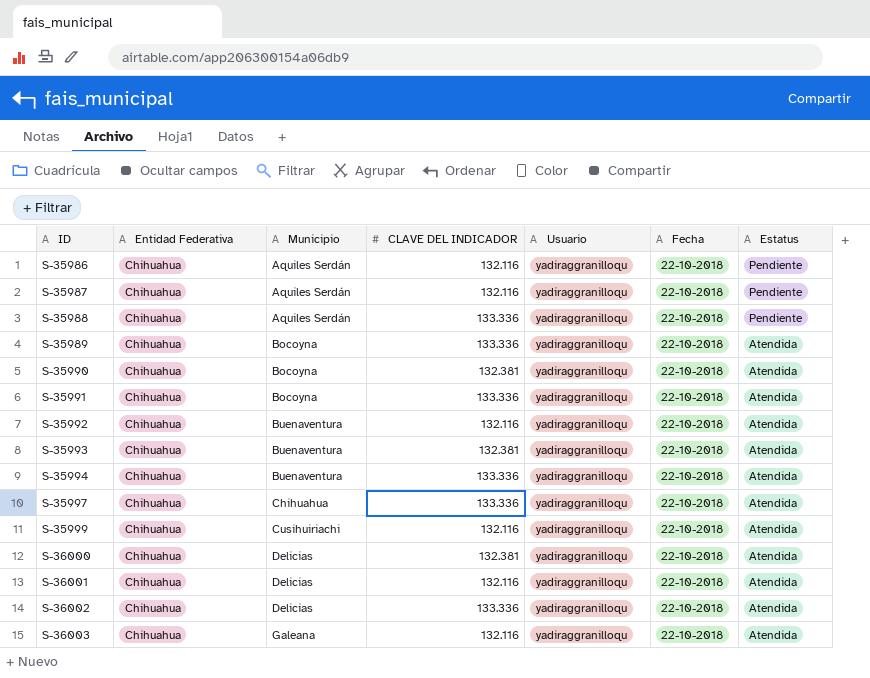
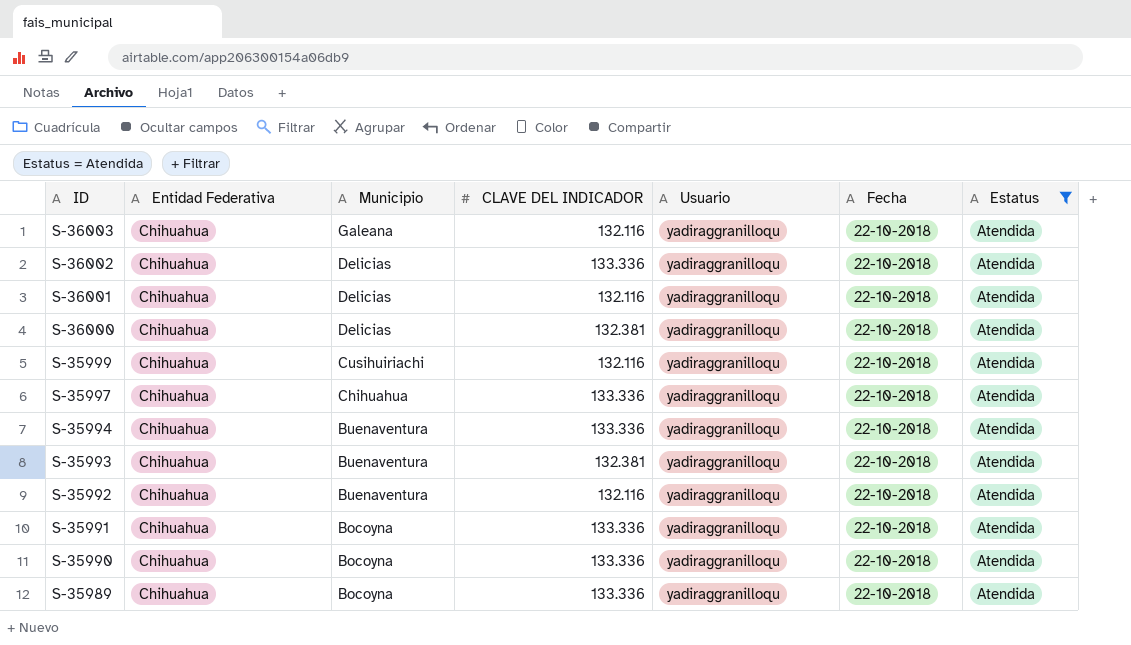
filter: none -> Estatus = Atendida
row order: ID ascending -> ID descending
S-35990 | CLAVE DEL INDICADOR: 132.381 -> 133.336

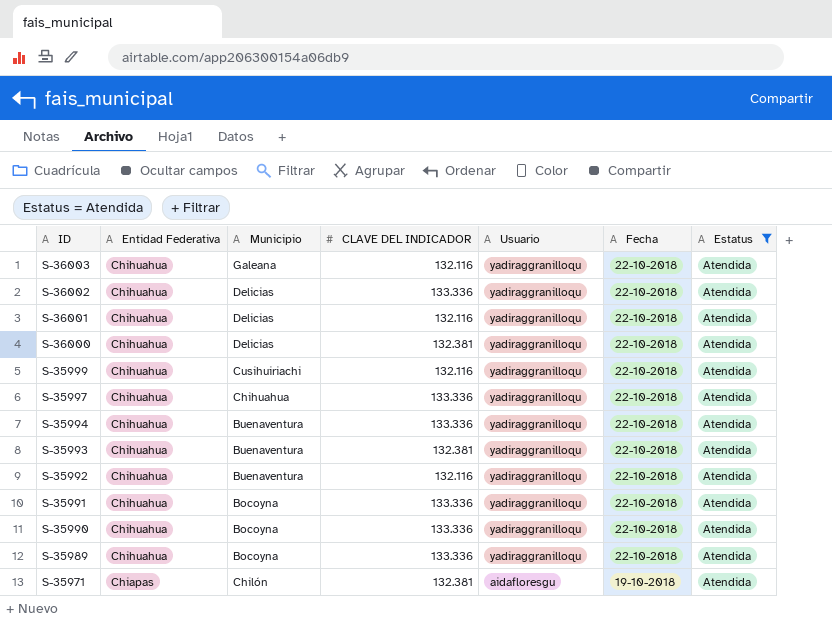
row S-35971: none -> Chiapas | Chilón | 132.381 | aidafloresgu | 19-10-2018 | Atendida

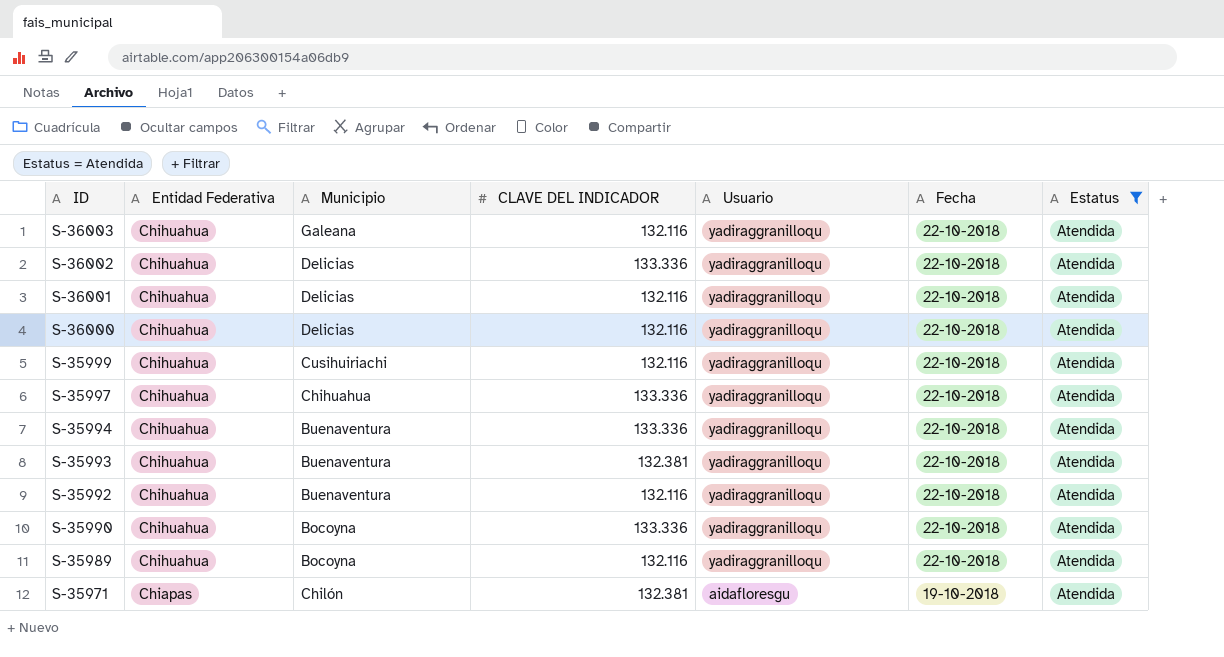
row S-35991: Chihuahua | Bocoyna | 133.336 | yadiraggranilloqu | 22-10-2018 | Atendida -> none
S-36000 | CLAVE DEL INDICADOR: 132.381 -> 132.116
S-35989 | CLAVE DEL INDICADOR: 133.336 -> 132.116

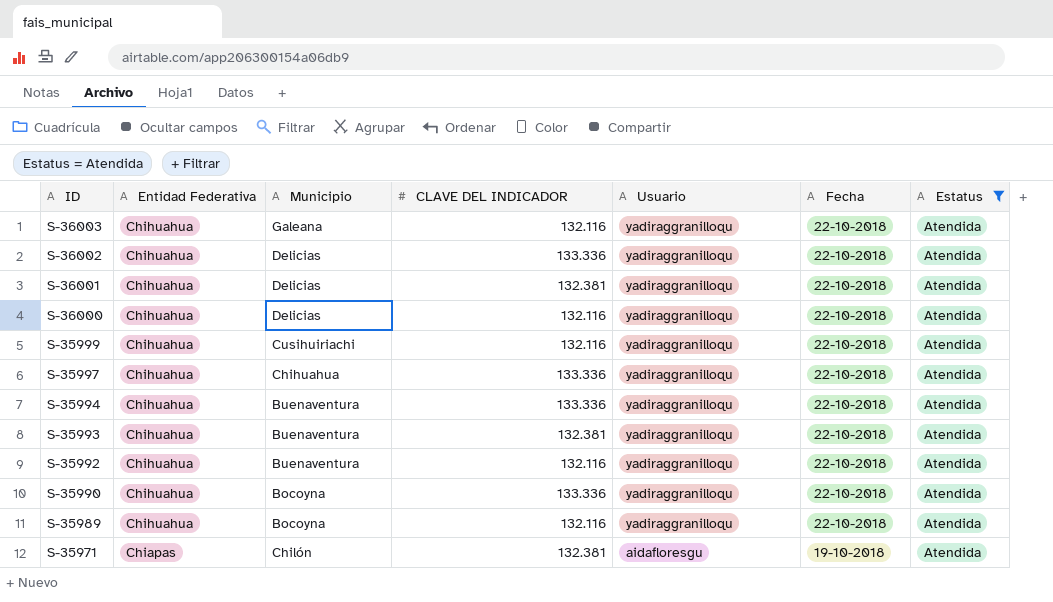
S-36001 | CLAVE DEL INDICADOR: 132.116 -> 132.381

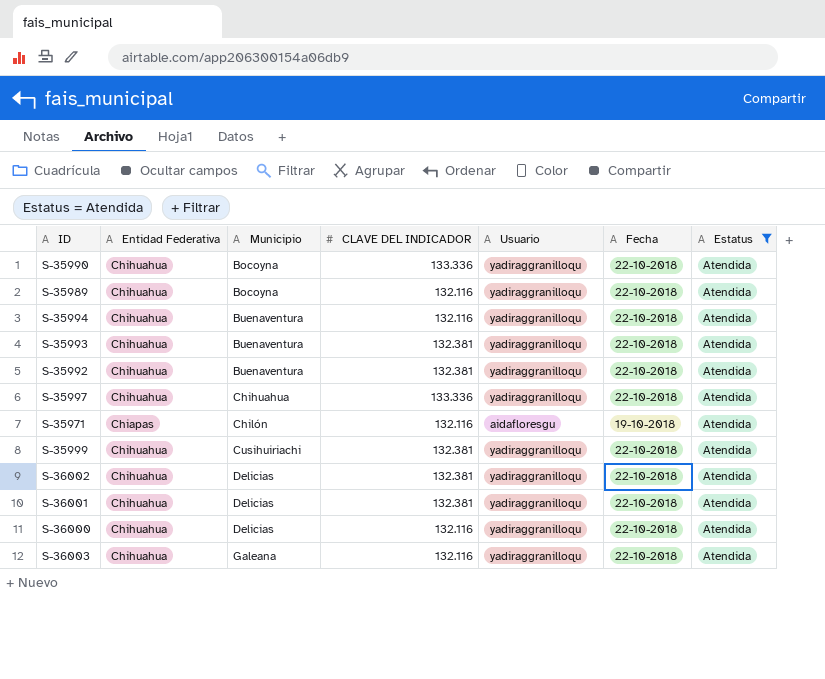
row order: ID descending -> Municipio ascending
S-35994 | CLAVE DEL INDICADOR: 133.336 -> 132.116
S-35992 | CLAVE DEL INDICADOR: 132.116 -> 132.381
S-35971 | CLAVE DEL INDICADOR: 132.381 -> 132.116
S-35999 | CLAVE DEL INDICADOR: 132.116 -> 132.381
S-36002 | CLAVE DEL INDICADOR: 133.336 -> 132.381

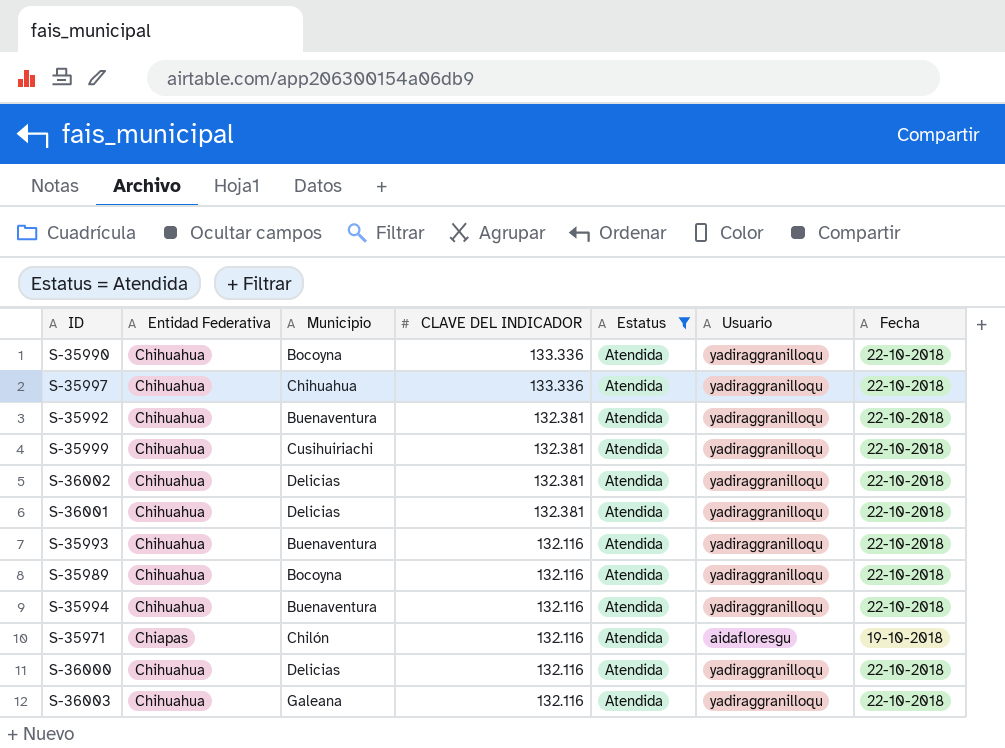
row order: Municipio ascending -> CLAVE DEL INDICADOR descending
column Estatus | position: 7 -> 5
S-35993 | CLAVE DEL INDICADOR: 132.381 -> 132.116

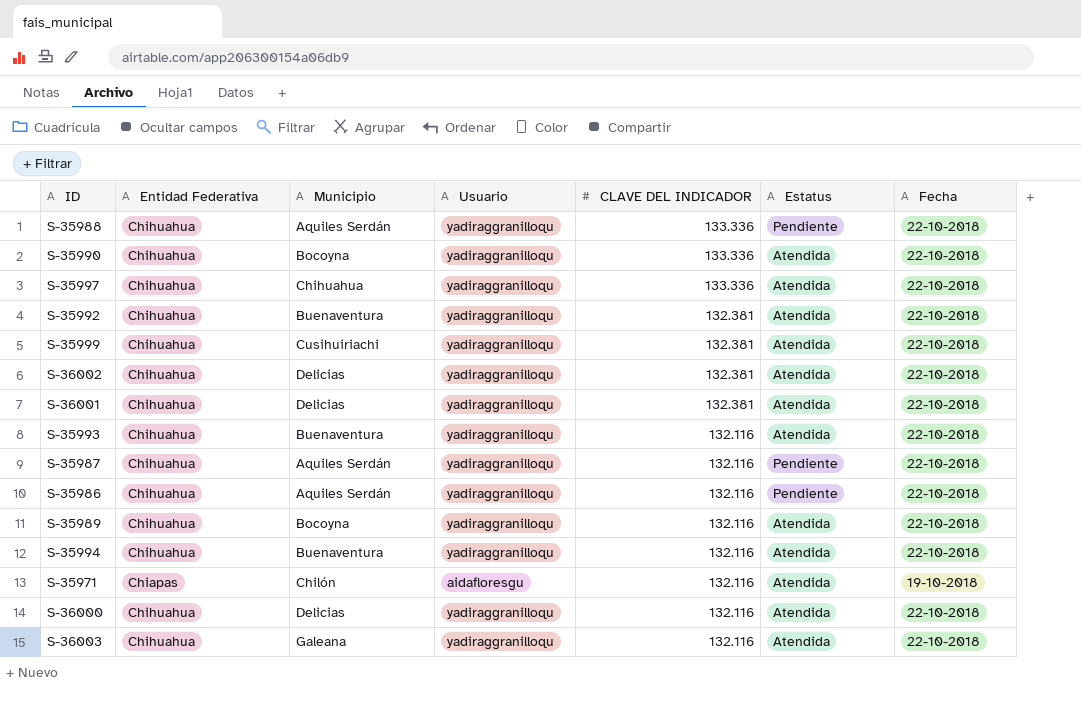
filter: Estatus = Atendida -> none
column Usuario | position: 6 -> 4

